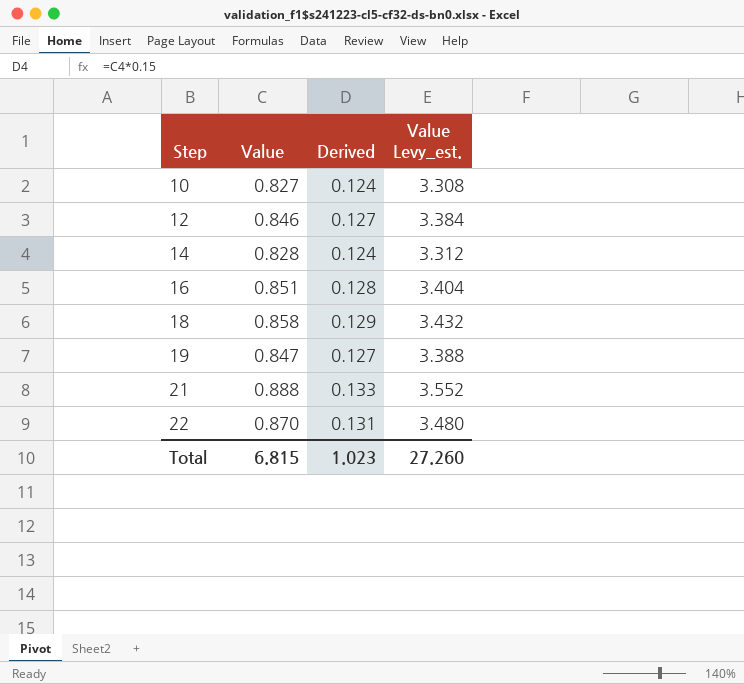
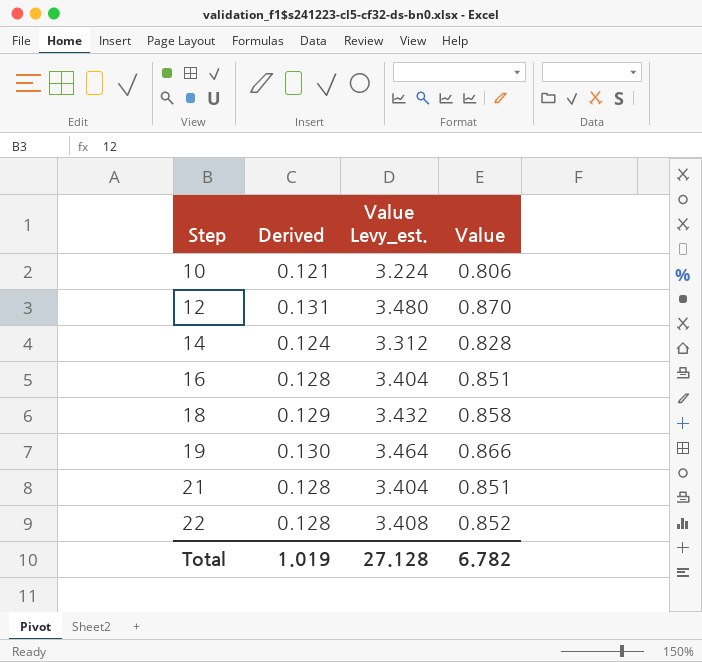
column Value | position: 2 -> 4
10 | Derived: 0.124 -> 0.121
10 | Value Levy_est.: 3.308 -> 3.224
10 | Value: 0.827 -> 0.806
12 | Derived: 0.127 -> 0.131
12 | Value Levy_est.: 3.384 -> 3.480
12 | Value: 0.846 -> 0.870
19 | Derived: 0.127 -> 0.130
19 | Value Levy_est.: 3.388 -> 3.464
19 | Value: 0.847 -> 0.866
21 | Derived: 0.133 -> 0.128
21 | Value Levy_est.: 3.552 -> 3.404
21 | Value: 0.888 -> 0.851
22 | Derived: 0.131 -> 0.128
22 | Value Levy_est.: 3.480 -> 3.408
22 | Value: 0.870 -> 0.852
Total | Derived: 1.023 -> 1.019
Total | Value Levy_est.: 27.260 -> 27.128
Total | Value: 6.815 -> 6.782

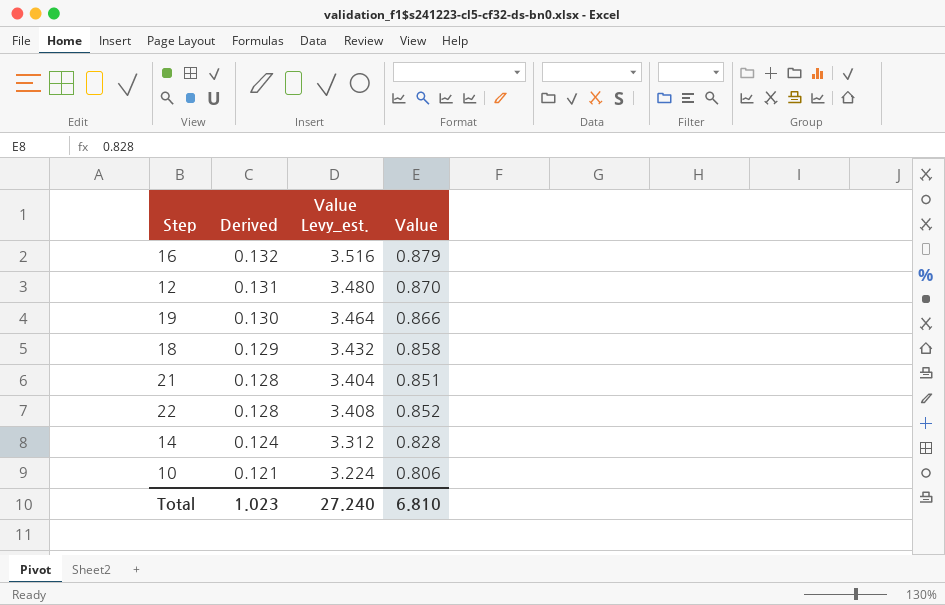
row order: Step ascending -> Derived descending
16 | Derived: 0.128 -> 0.132
16 | Value Levy_est.: 3.404 -> 3.516
16 | Value: 0.851 -> 0.879
Total | Derived: 1.019 -> 1.023
Total | Value Levy_est.: 27.128 -> 27.240
Total | Value: 6.782 -> 6.810

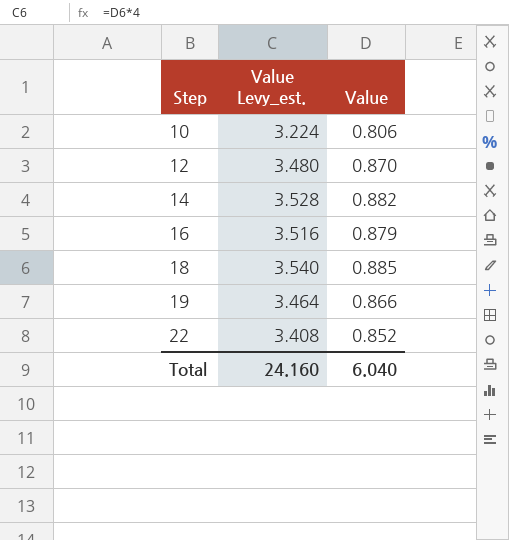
row order: Derived descending -> Step ascending
column Derived | formula: [Value] * 0.15 -> none
row 21: 0.128 | 3.404 | 0.851 -> none
14 | Value Levy_est.: 3.312 -> 3.528
14 | Value: 0.828 -> 0.882
18 | Value Levy_est.: 3.432 -> 3.540
18 | Value: 0.858 -> 0.885
Total | Value Levy_est.: 27.240 -> 24.160
Total | Value: 6.810 -> 6.040

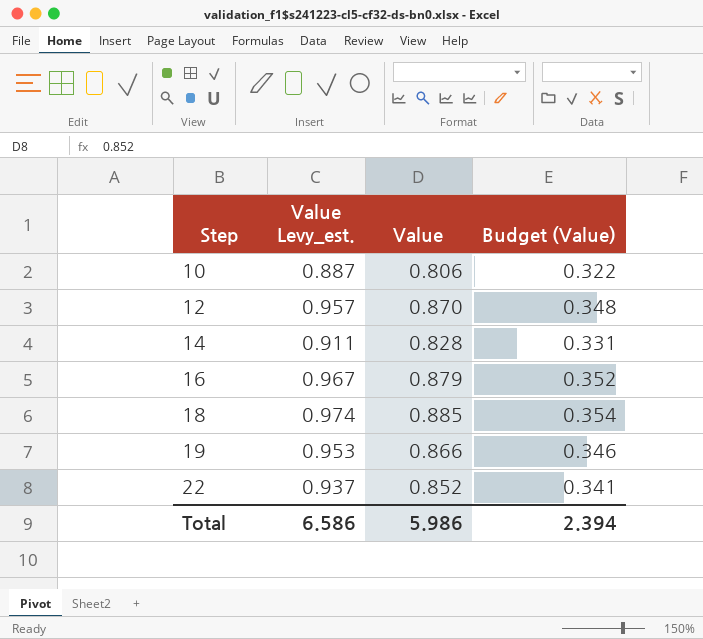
column Value Levy_est. | formula: [Value] * 4 -> [Value] * 1.1
column Budget (Value) | formula: none -> [Value] * 0.4
14 | Value: 0.882 -> 0.828
Total | Value Levy_est.: 24.160 -> 6.586
Total | Value: 6.040 -> 5.986

